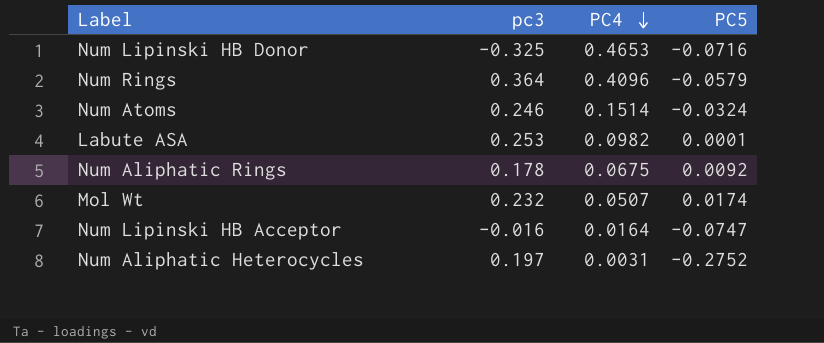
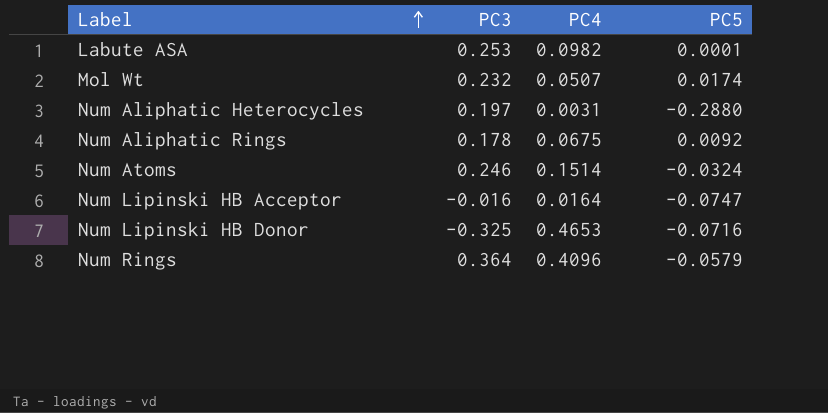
row order: PC4 descending -> Label ascending
column name: pc3 -> PC3
Num Aliphatic Heterocycles | PC5: -0.2752 -> -0.2880

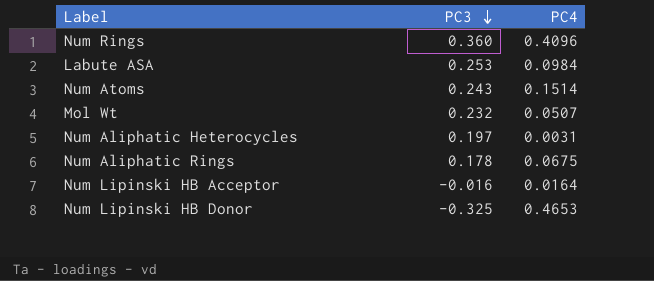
row order: Label ascending -> PC3 descending
column PC5 | position: 4 -> none
Num Rings | PC3: 0.364 -> 0.360
Labute ASA | PC4: 0.0982 -> 0.0984
Num Atoms | PC3: 0.246 -> 0.243

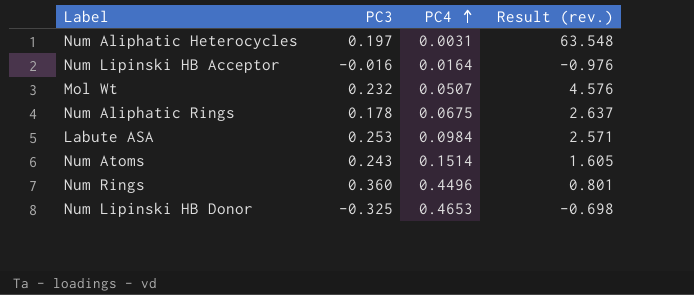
row order: PC3 descending -> PC4 ascending
column Result (rev.) | formula: none -> [PC3] / [PC4]
Num Rings | PC4: 0.4096 -> 0.4496

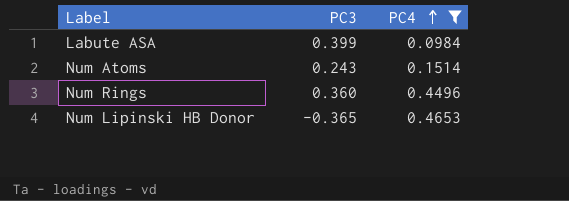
filter: none -> PC4 >= 0.0984
column Result (rev.) | formula: [PC3] / [PC4] -> none
Labute ASA | PC3: 0.253 -> 0.399
Num Lipinski HB Donor | PC3: -0.325 -> -0.365

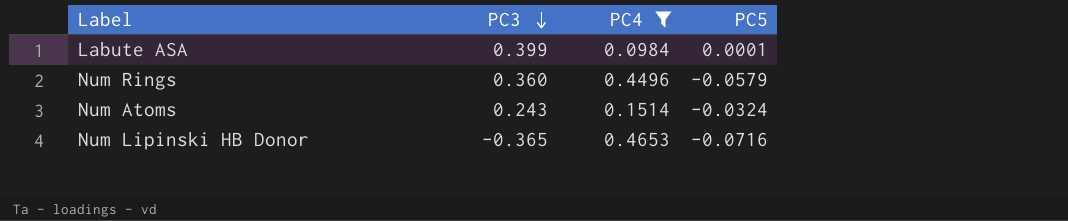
row order: PC4 ascending -> PC3 descending
column PC5 | position: none -> 4

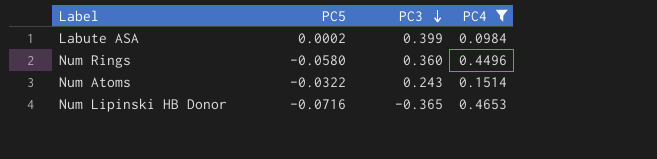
column PC5 | position: 4 -> 2
Labute ASA | PC5: 0.0001 -> 0.0002
Num Rings | PC5: -0.0579 -> -0.0580
Num Atoms | PC5: -0.0324 -> -0.0322

